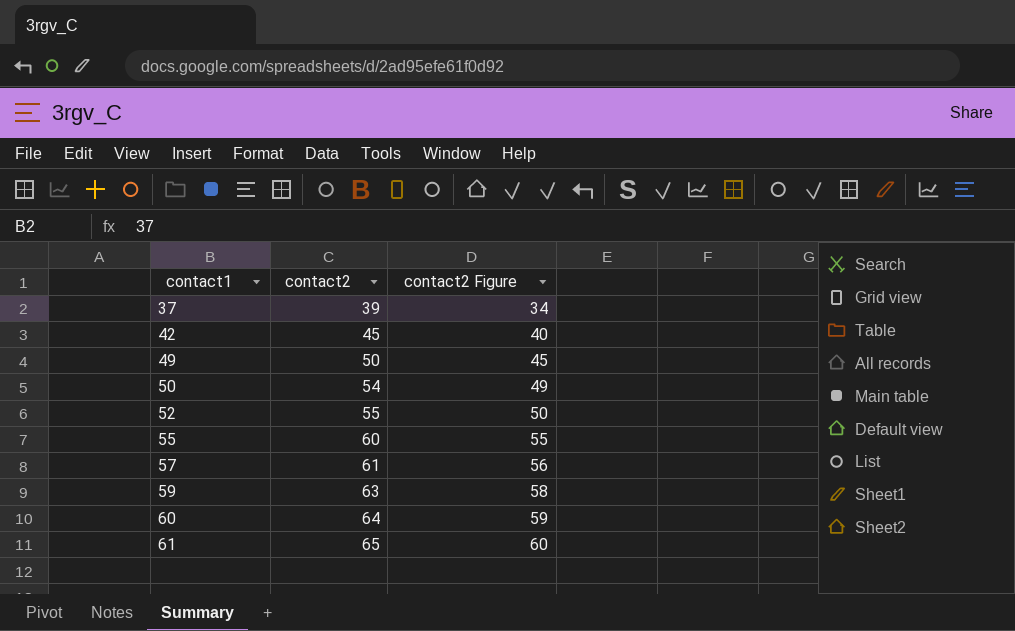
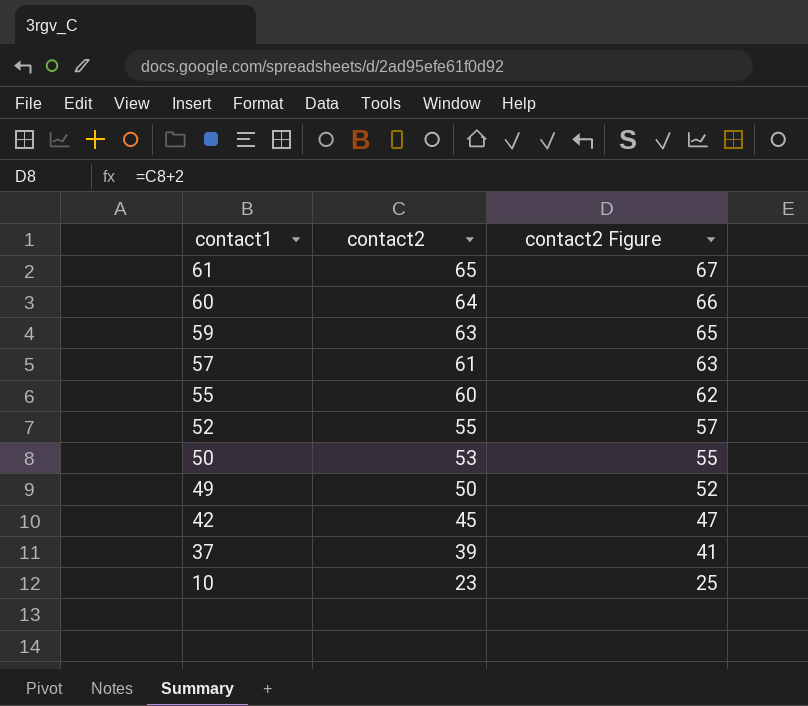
row order: contact1 ascending -> contact1 descending
column contact2 Figure | formula: [contact2] - 5 -> [contact2] + 2
50 | contact2: 54 -> 53
row 10: none -> 23 | 25

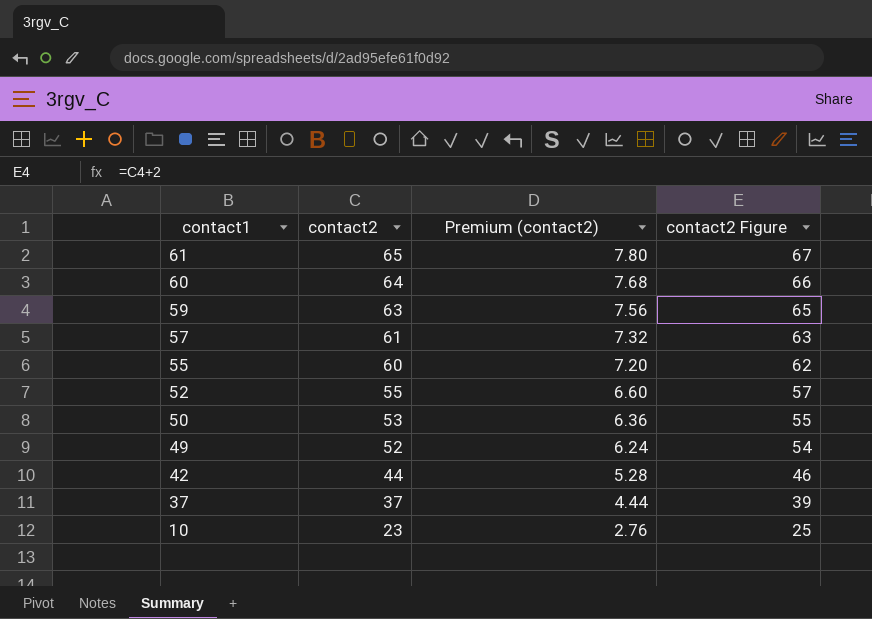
column Premium (contact2) | formula: none -> [contact2] * 0.12
49 | contact2: 50 -> 52
49 | contact2 Figure: 52 -> 54
42 | contact2: 45 -> 44
42 | contact2 Figure: 47 -> 46
37 | contact2: 39 -> 37
37 | contact2 Figure: 41 -> 39

